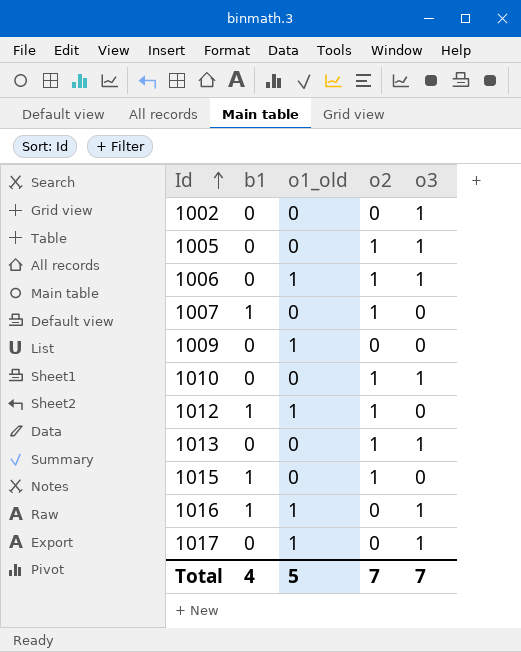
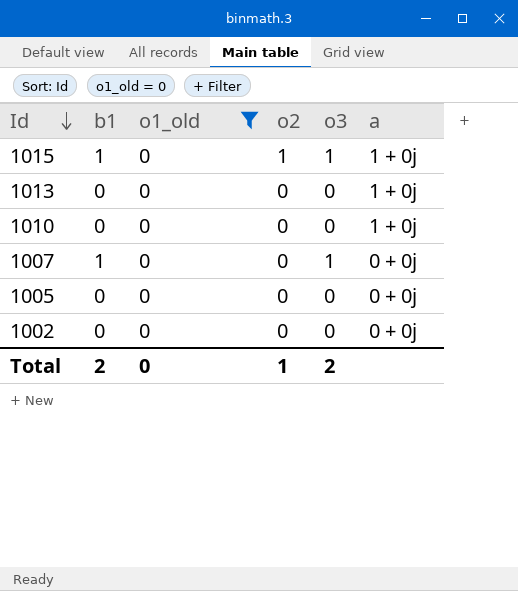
filter: none -> o1_old = 0
row order: Id ascending -> Id descending
column a | position: none -> 6
1015 | o3: 0 -> 1
1013 | o2: 1 -> 0
1013 | o3: 1 -> 0
1010 | o2: 1 -> 0
1010 | o3: 1 -> 0
1007 | o2: 1 -> 0
1007 | o3: 0 -> 1
1005 | o2: 1 -> 0
1005 | o3: 1 -> 0
1002 | o3: 1 -> 0
Total | b1: 4 -> 2
Total | o1_old: 5 -> 0
Total | o2: 7 -> 1
Total | o3: 7 -> 2

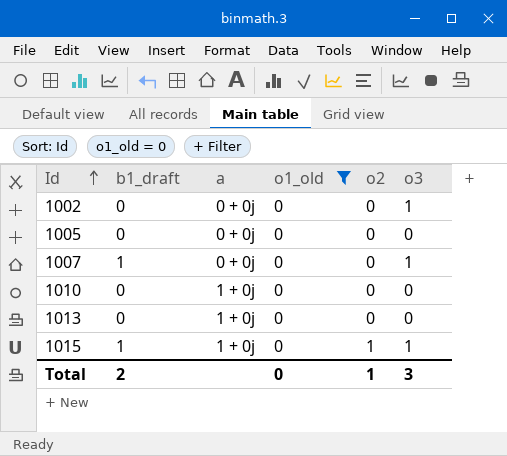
row order: Id descending -> Id ascending
column name: b1 -> b1_draft
column a | position: 6 -> 3
1002 | o3: 0 -> 1
Total | o3: 2 -> 3

